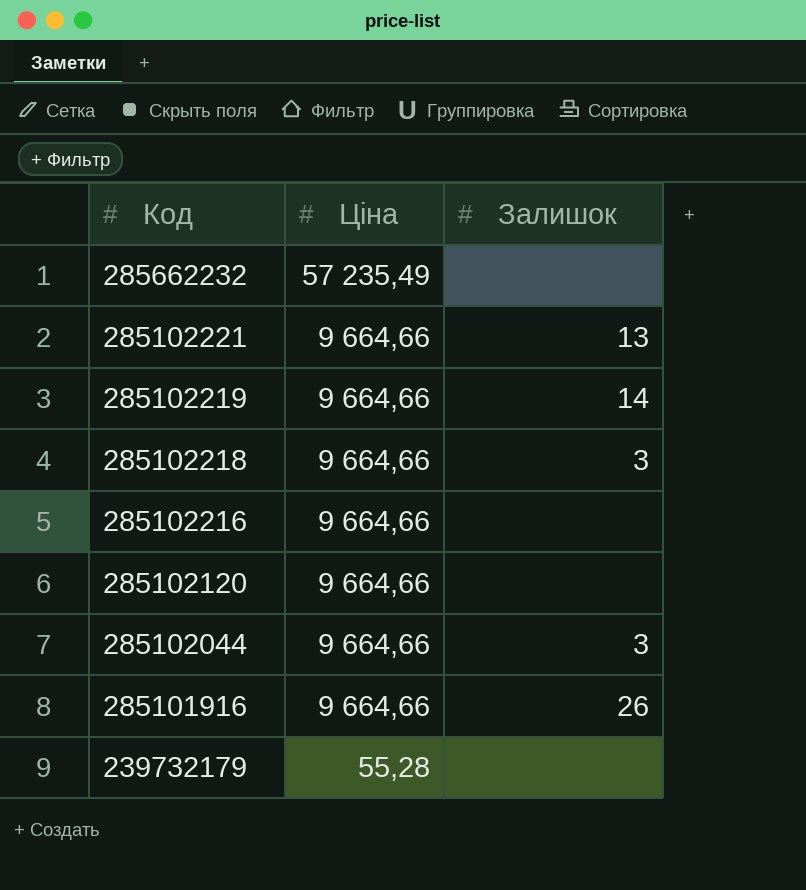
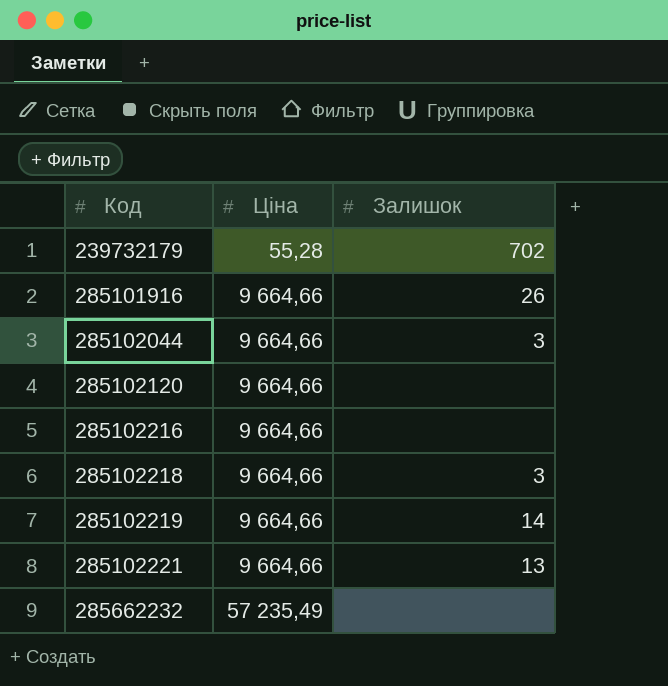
row order: Код descending -> Код ascending
239732179 | Залишок: none -> 702

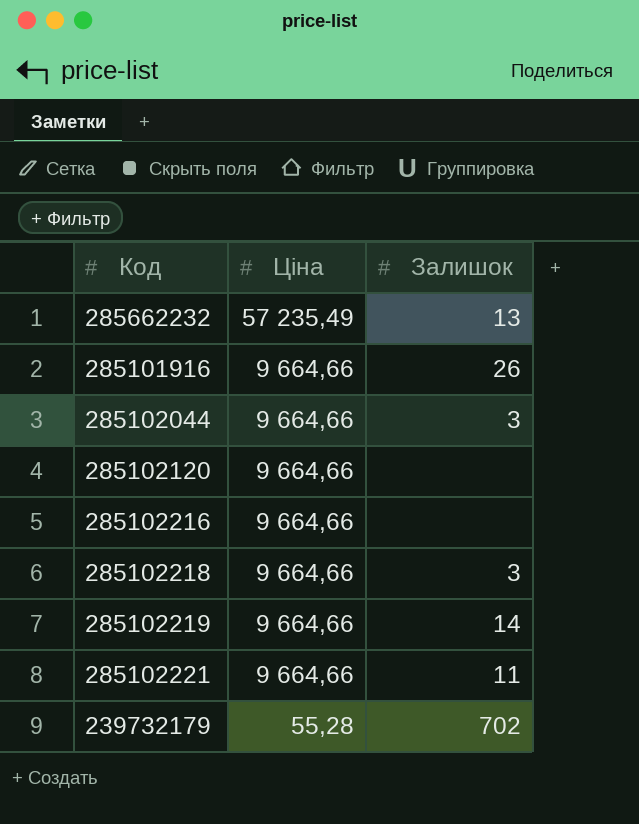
row order: Код ascending -> Ціна descending
285662232 | Залишок: none -> 13
285102221 | Залишок: 13 -> 11

